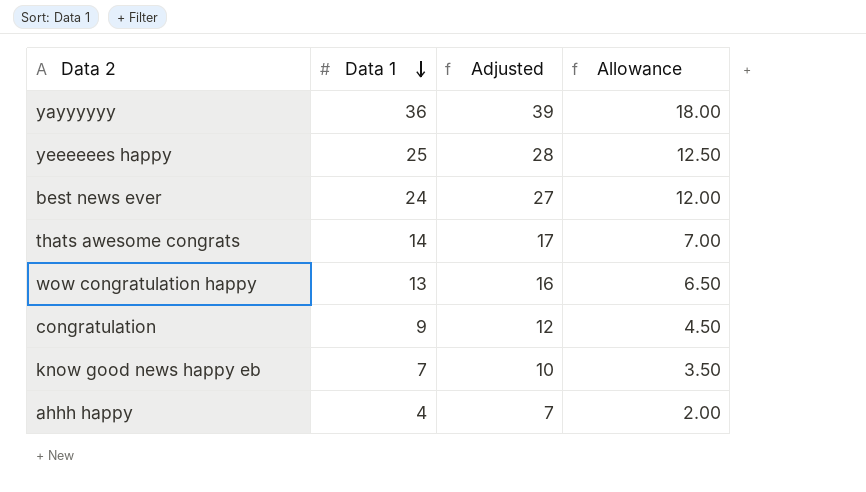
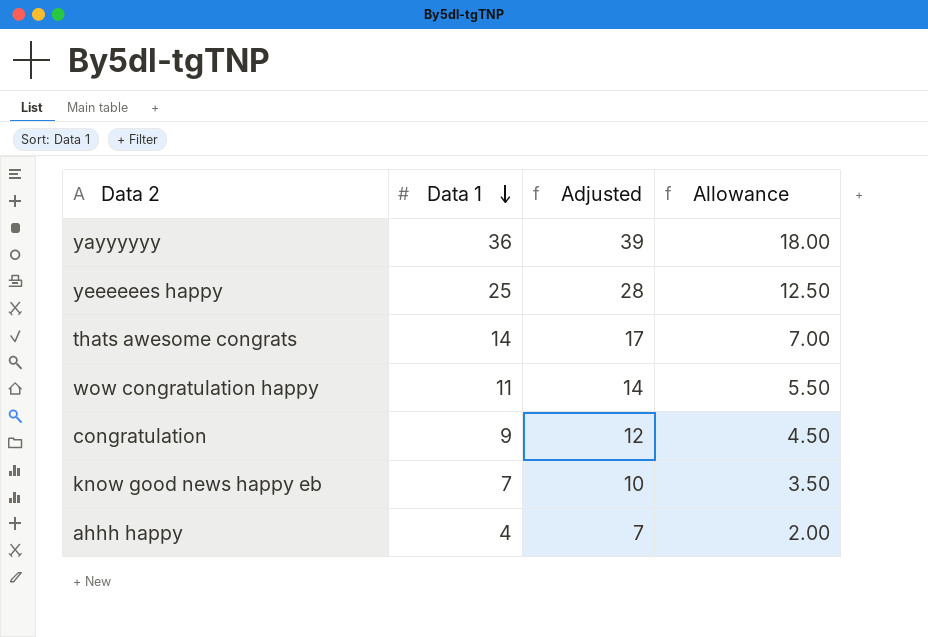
row best news ever: 24 | 27 | 12.00 -> none
wow congratulation happy | Data 1: 13 -> 11
wow congratulation happy | Adjusted: 16 -> 14
wow congratulation happy | Allowance: 6.50 -> 5.50

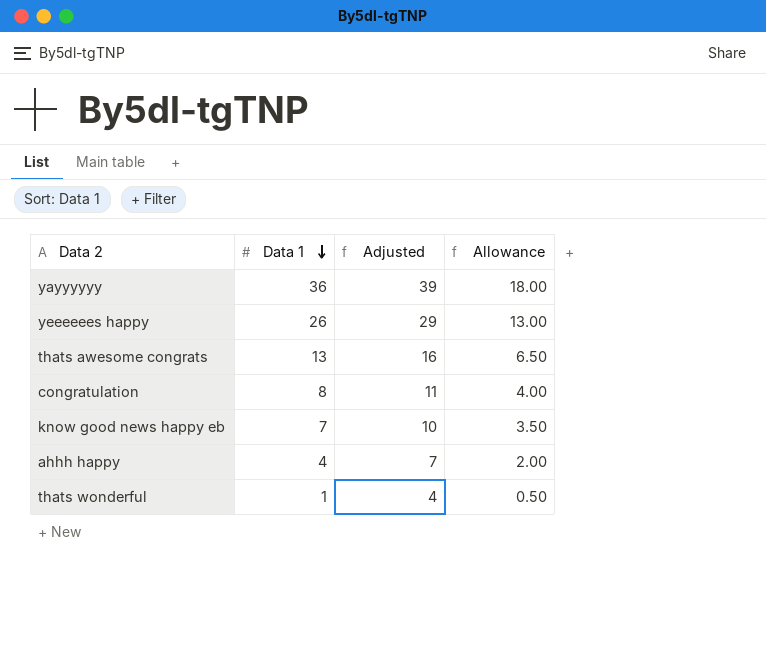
row wow congratulation happy: 11 | 14 | 5.50 -> none
yeeeeees happy | Data 1: 25 -> 26
yeeeeees happy | Adjusted: 28 -> 29
yeeeeees happy | Allowance: 12.50 -> 13.00
thats awesome congrats | Data 1: 14 -> 13
thats awesome congrats | Adjusted: 17 -> 16
thats awesome congrats | Allowance: 7.00 -> 6.50
congratulation | Data 1: 9 -> 8
congratulation | Adjusted: 12 -> 11
congratulation | Allowance: 4.50 -> 4.00
row thats wonderful: none -> 1 | 4 | 0.50

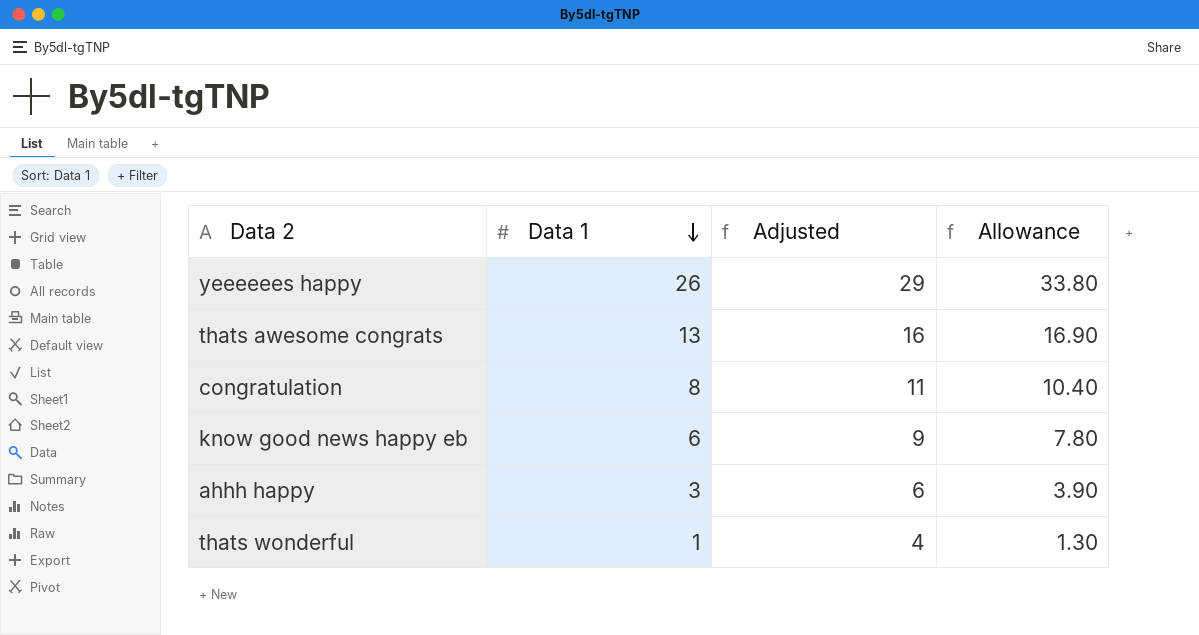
column Allowance | formula: [Data 1] * 0.5 -> [Data 1] * 1.3
row yayyyyyy: 36 | 39 | 18.00 -> none
know good news happy eb | Data 1: 7 -> 6
know good news happy eb | Adjusted: 10 -> 9
ahhh happy | Data 1: 4 -> 3
ahhh happy | Adjusted: 7 -> 6

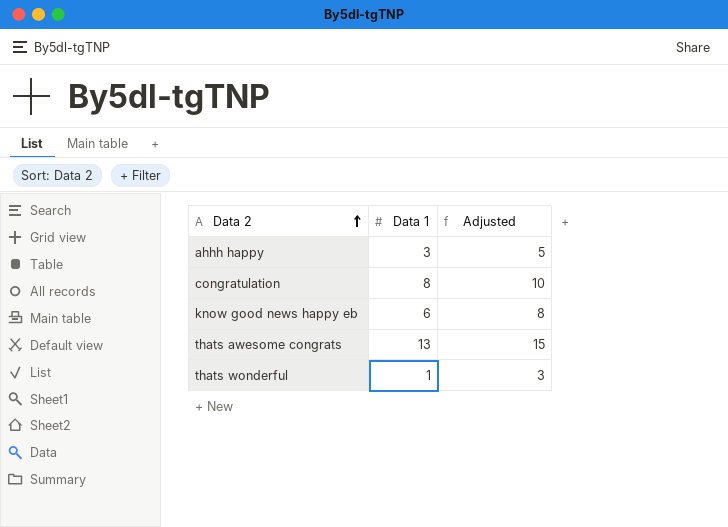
row order: Data 1 descending -> Data 2 ascending
column Allowance | formula: [Data 1] * 1.3 -> none
column Adjusted | formula: [Data 1] + 3 -> [Data 1] + 2
row yeeeeees happy: 26 | 29 | 33.80 -> none

